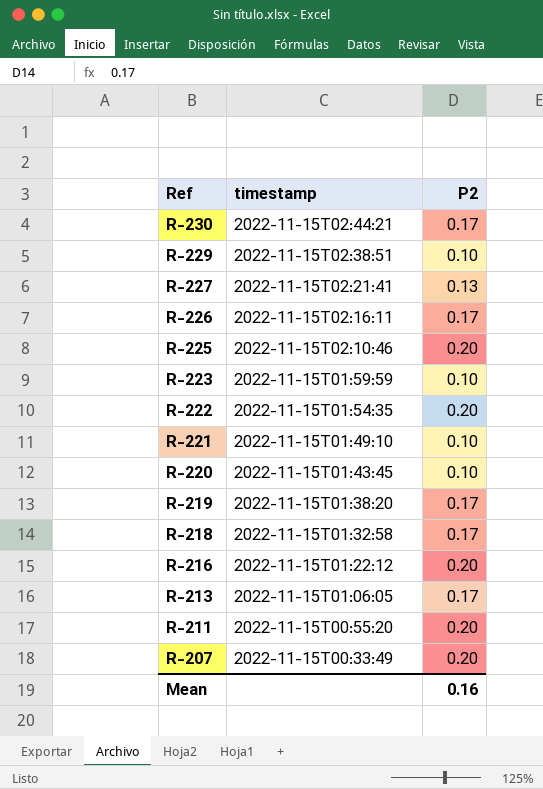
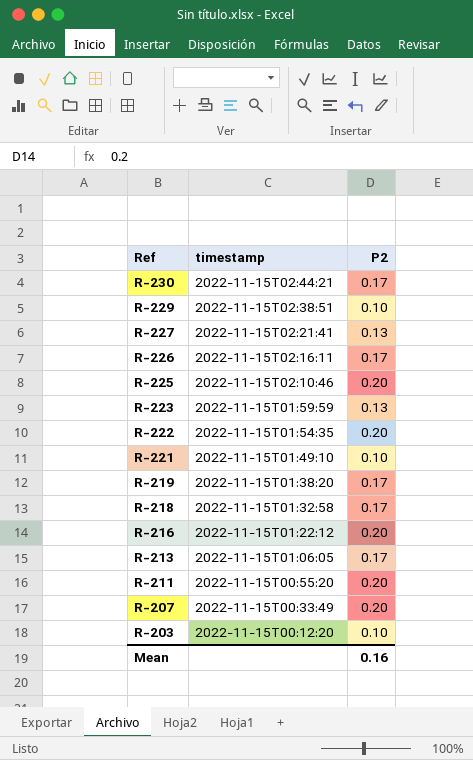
row R-220: 2022-11-15T01:43:45 | 0.10 -> none
R-223 | P2: 0.10 -> 0.13
row R-203: none -> 2022-11-15T00:12:20 | 0.10

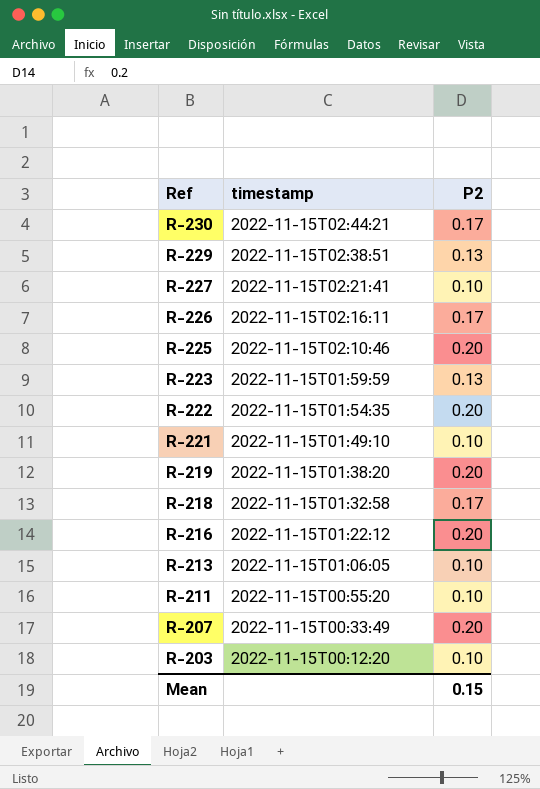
R-229 | P2: 0.10 -> 0.13
R-227 | P2: 0.13 -> 0.10
R-219 | P2: 0.17 -> 0.20
R-213 | P2: 0.17 -> 0.10
R-211 | P2: 0.20 -> 0.10
Mean | P2: 0.16 -> 0.15

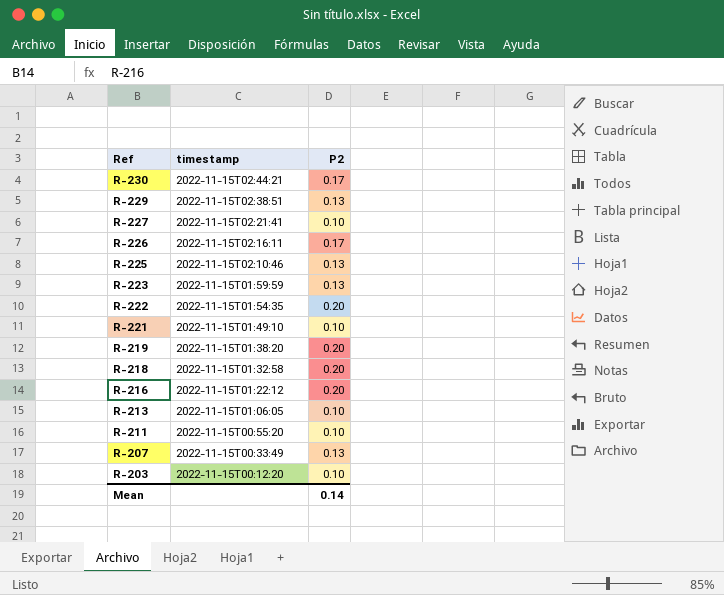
R-225 | P2: 0.20 -> 0.13
R-218 | P2: 0.17 -> 0.20
R-207 | P2: 0.20 -> 0.13
Mean | P2: 0.15 -> 0.14

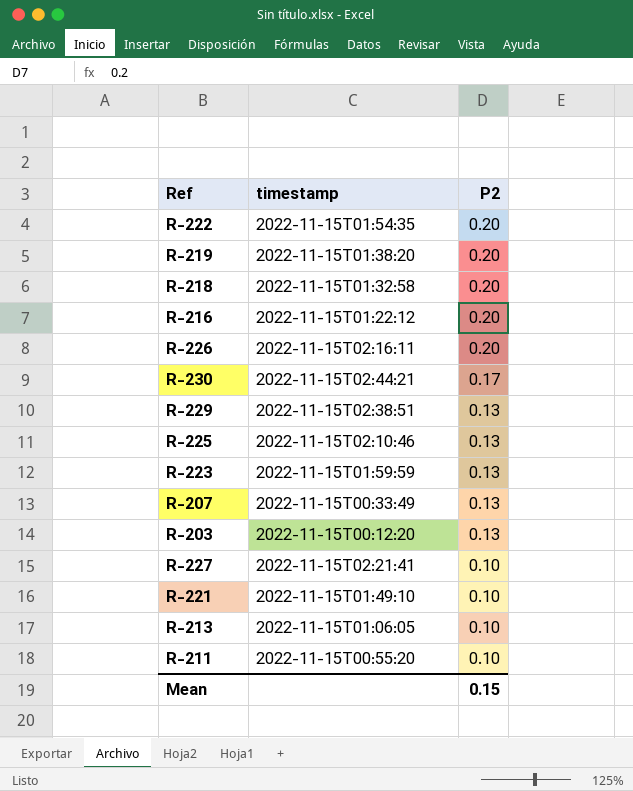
row order: Ref descending -> P2 descending
R-226 | P2: 0.17 -> 0.20
R-203 | P2: 0.10 -> 0.13
Mean | P2: 0.14 -> 0.15

